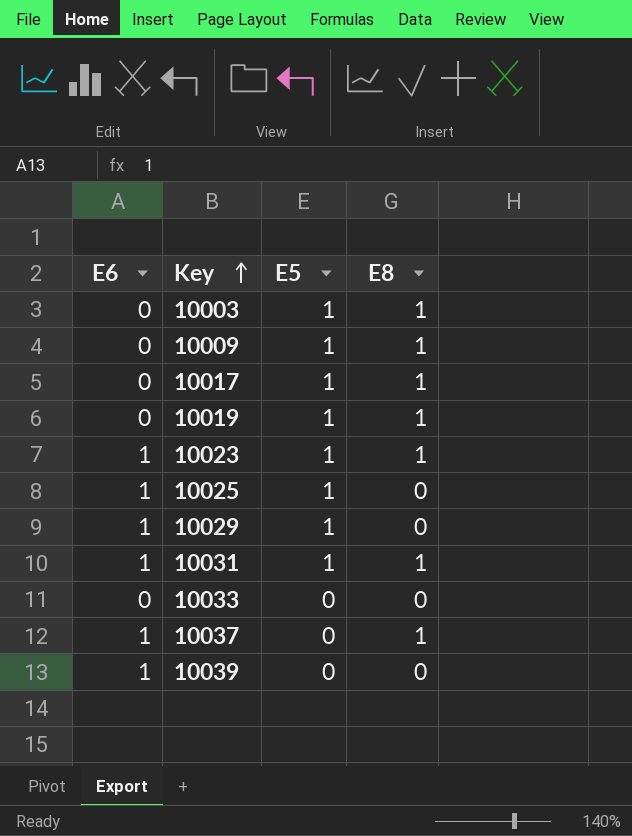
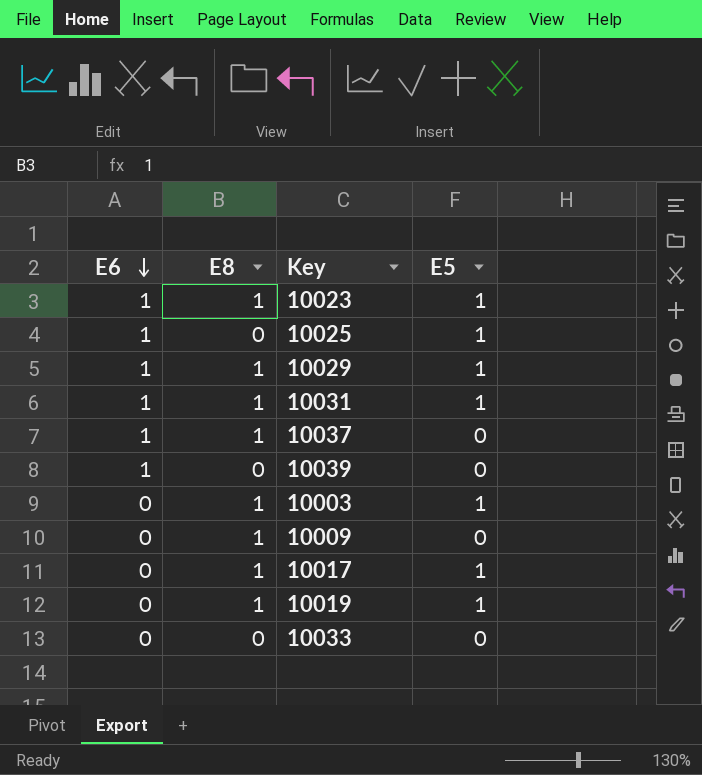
row order: Key ascending -> E6 descending
column E8 | position: 4 -> 2
10029 | E8: 0 -> 1
10009 | E5: 1 -> 0

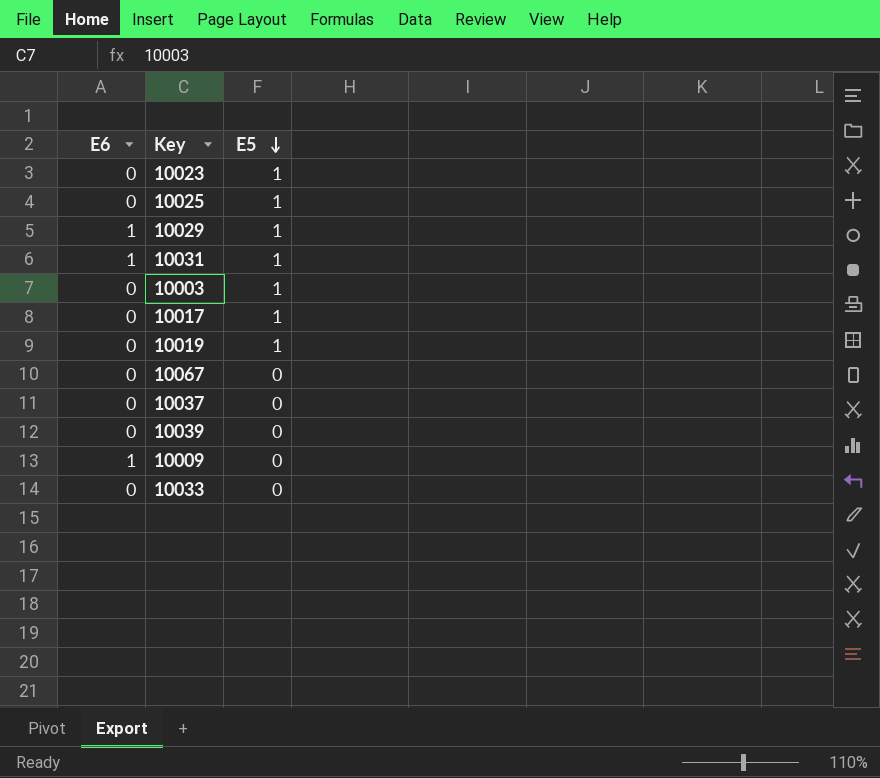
row order: E6 descending -> E5 descending
column E8 | position: 2 -> none
10023 | E6: 1 -> 0
10025 | E6: 1 -> 0
row 10067: none -> 0 | 0
10037 | E6: 1 -> 0
10039 | E6: 1 -> 0
10009 | E6: 0 -> 1

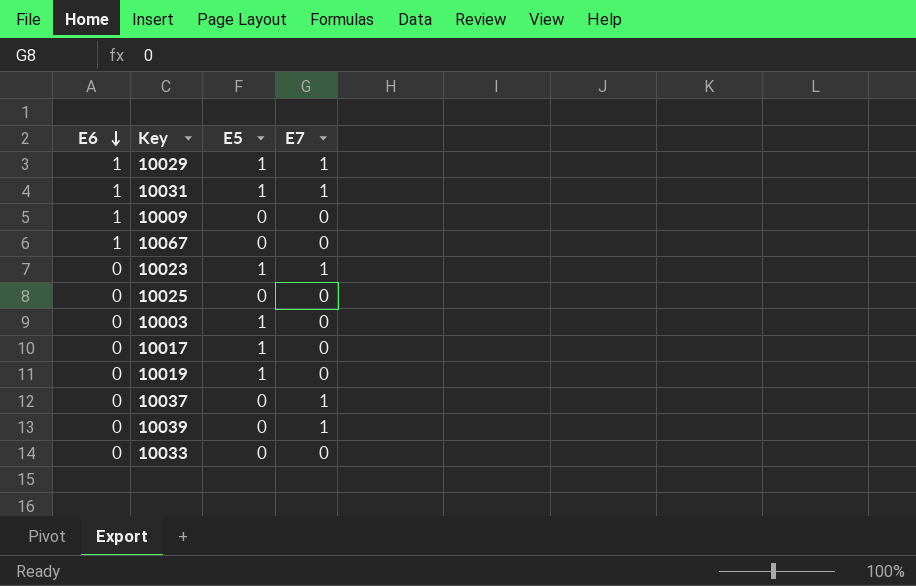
row order: E5 descending -> E6 descending
column E7 | position: none -> 4
10067 | E6: 0 -> 1
10025 | E5: 1 -> 0

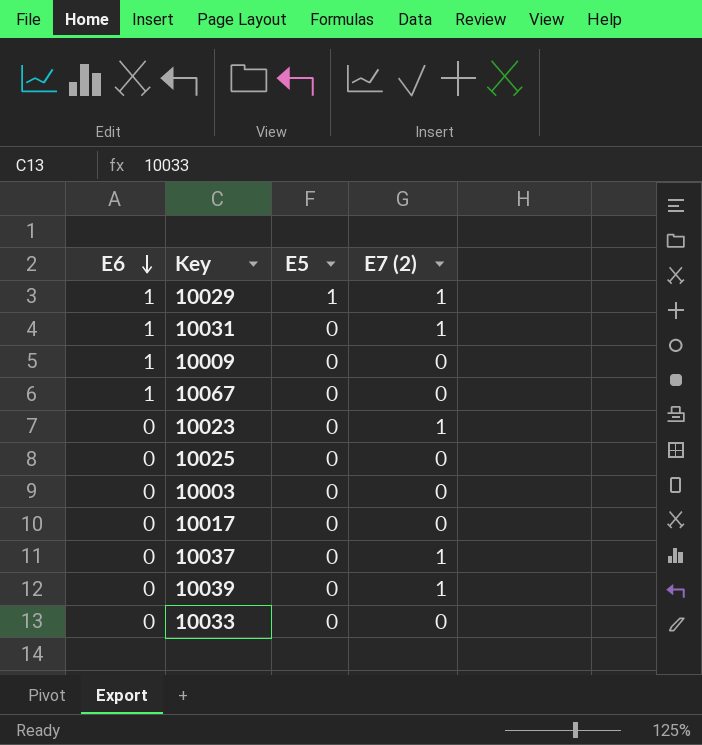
column name: E7 -> E7 (2)
row 10019: 0 | 1 | 0 -> none
10031 | E5: 1 -> 0
10023 | E5: 1 -> 0
10003 | E5: 1 -> 0
10017 | E5: 1 -> 0

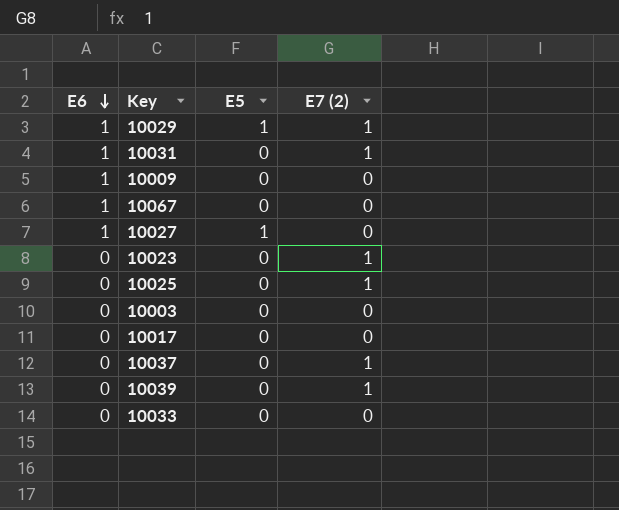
row 10027: none -> 1 | 1 | 0
10025 | E7 (2): 0 -> 1

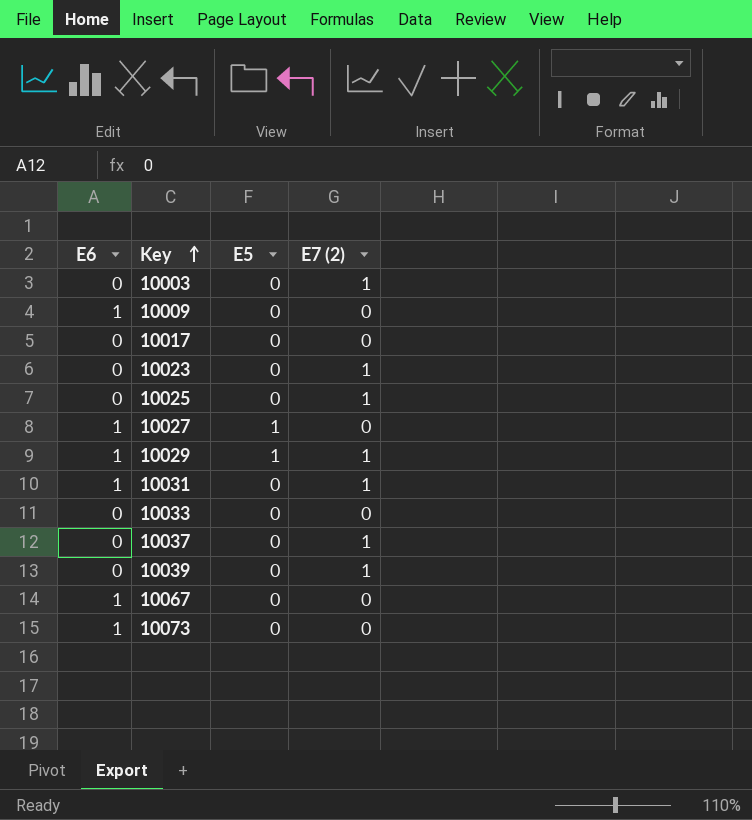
row order: E6 descending -> Key ascending
10003 | E7 (2): 0 -> 1
row 10073: none -> 1 | 0 | 0

